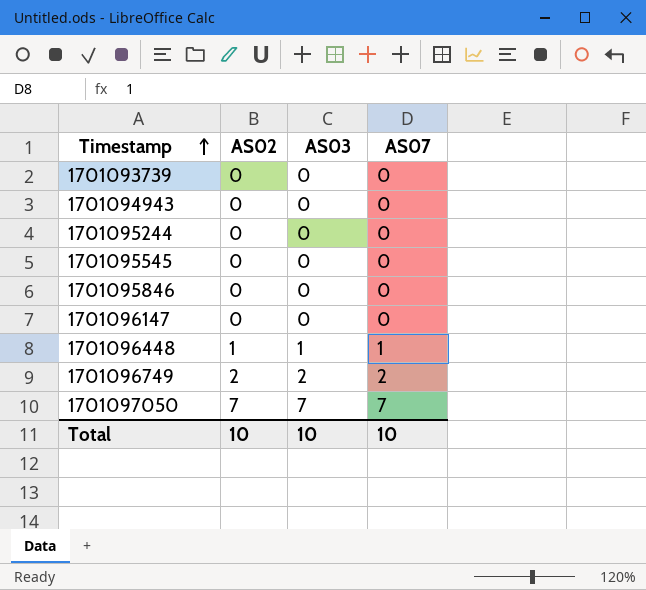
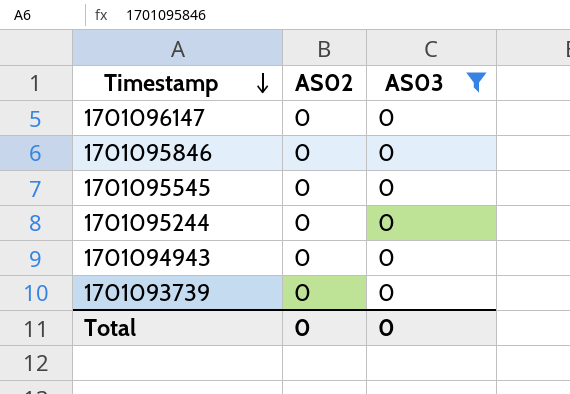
filter: none -> AS03 = 0
row order: Timestamp ascending -> Timestamp descending
column AS07 | position: 4 -> none
Total | AS02: 10 -> 0
Total | AS03: 10 -> 0

